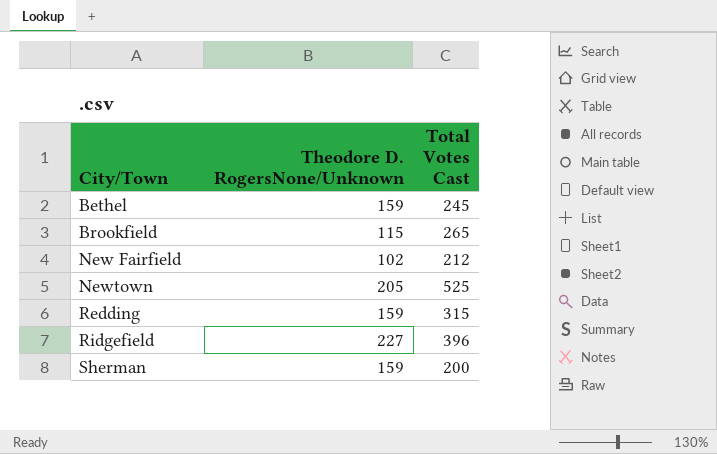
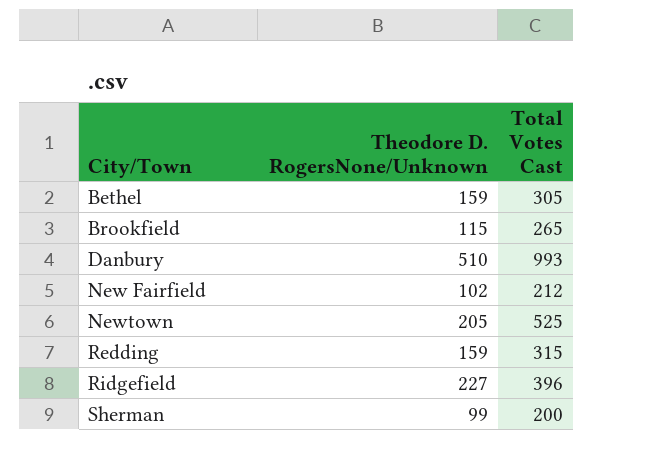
Bethel | Total Votes Cast: 245 -> 305
row Danbury: none -> 510 | 993
Sherman | Theodore D. RogersNone/Unknown: 159 -> 99

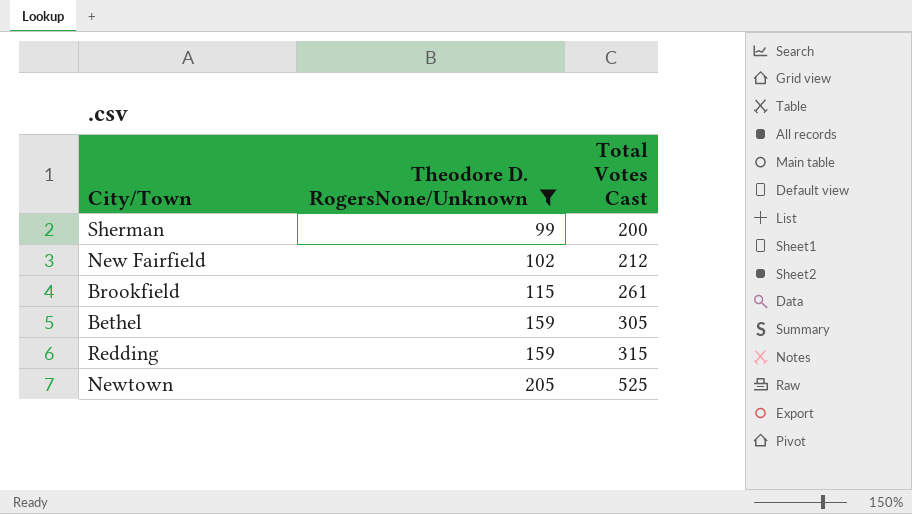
filter: none -> Theodore D. RogersNone/Unknown <= 205
row order: City/Town ascending -> Theodore D. RogersNone/Unknown ascending
Brookfield | Total Votes Cast: 265 -> 261

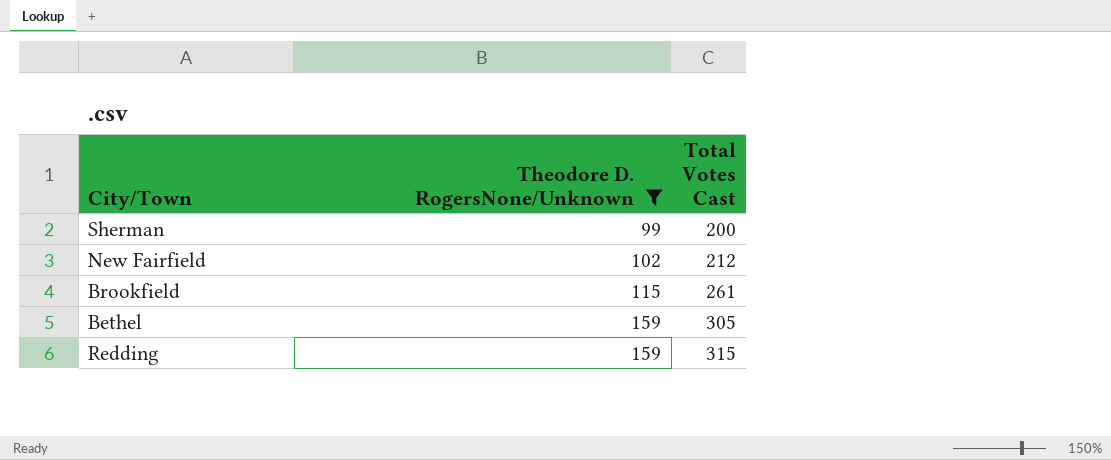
row Newtown: 205 | 525 -> none

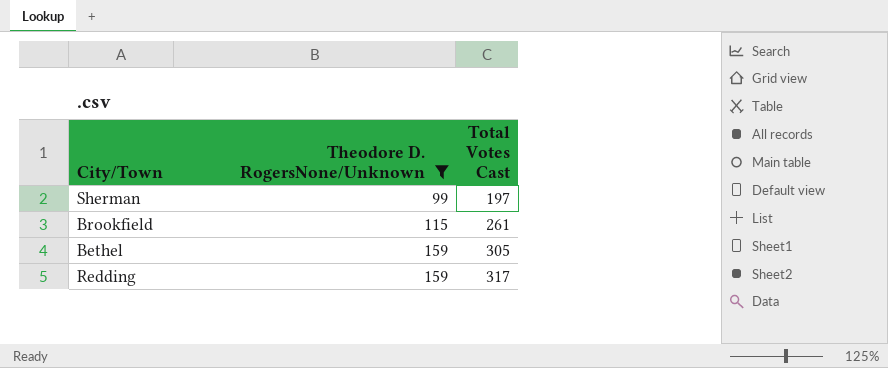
row New Fairfield: 102 | 212 -> none
Sherman | Total Votes Cast: 200 -> 197
Redding | Total Votes Cast: 315 -> 317

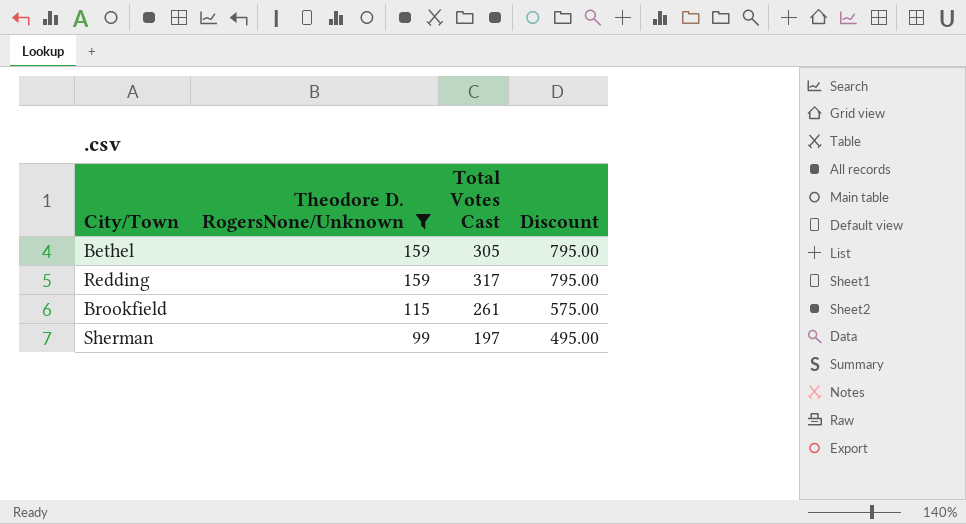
row order: Theodore D. RogersNone/Unknown ascending -> Theodore D. RogersNone/Unknown descending
column Discount | formula: none -> [Theodore D. RogersNone/Unknown] * 5

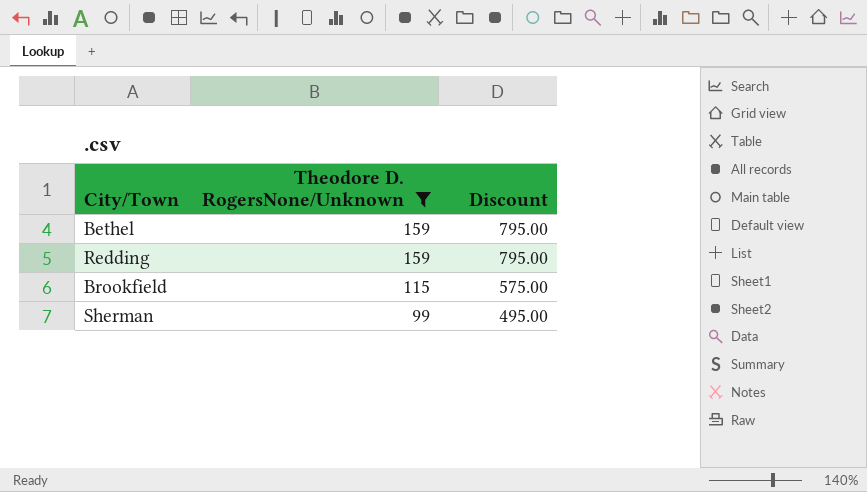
column Total Votes Cast | position: 3 -> none

